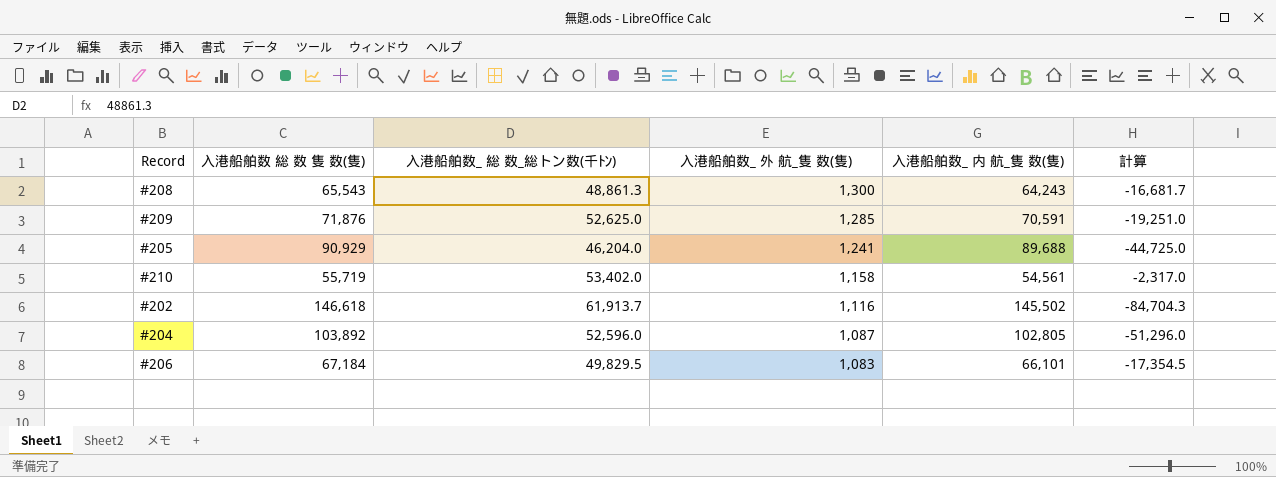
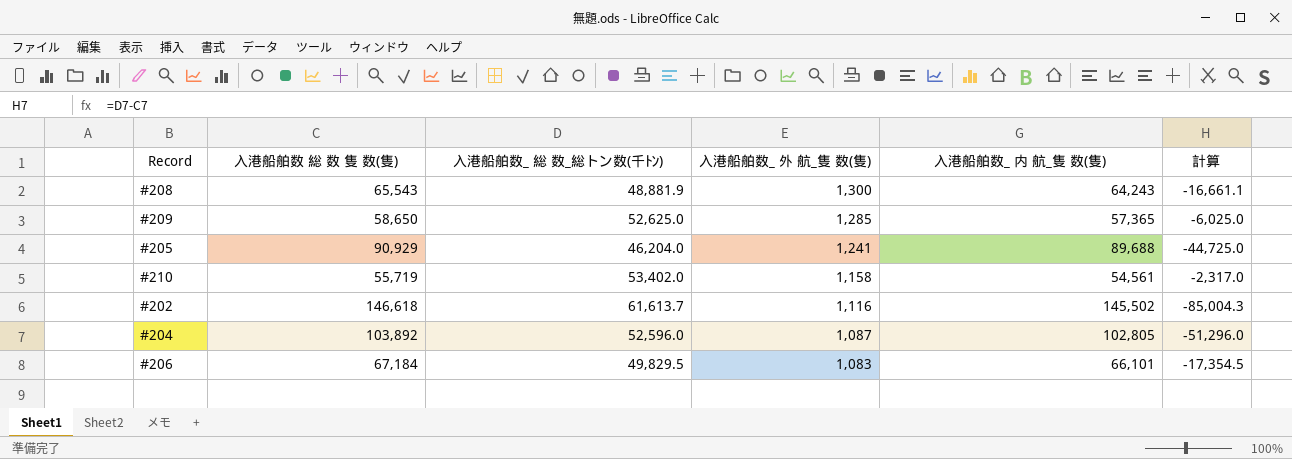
#208 | 入港船舶数_ 総 数_総トン数(千ﾄﾝ): 48,861.3 -> 48,881.9
#208 | 計算: -16,681.7 -> -16,661.1
#209 | 入港船舶数 総 数 隻 数(隻): 71,876 -> 58,650
#209 | 入港船舶数_ 内 航_隻 数(隻): 70,591 -> 57,365
#209 | 計算: -19,251.0 -> -6,025.0
#202 | 入港船舶数_ 総 数_総トン数(千ﾄﾝ): 61,913.7 -> 61,613.7
#202 | 計算: -84,704.3 -> -85,004.3

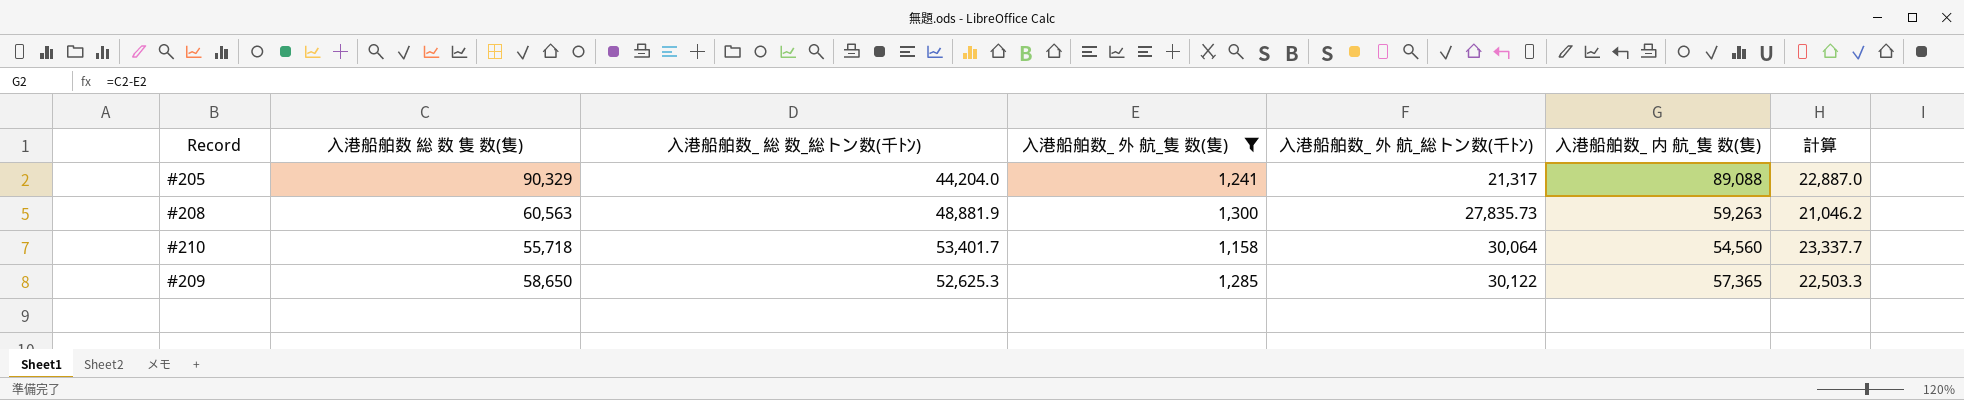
filter: none -> 入港船舶数_ 外 航_隻 数(隻) >= 1,158
row order: 入港船舶数_ 外 航_隻 数(隻) descending -> 入港船舶数_ 外 航_総トン数(千ﾄﾝ) ascending
column 入港船舶数_ 外 航_総トン数(千ﾄﾝ) | position: none -> 5
column 計算 | formula: [入港船舶数_ 総 数_総トン数(千ﾄﾝ)] - [入港船舶数 総 数 隻 数(隻)] -> [入港船舶数_ 総 数_総トン数(千ﾄﾝ)] - [入港船舶数_ 外 航_総トン数(千ﾄﾝ)]
#205 | 入港船舶数 総 数 隻 数(隻): 90,929 -> 90,329
#205 | 入港船舶数_ 総 数_総トン数(千ﾄﾝ): 46,204.0 -> 44,204.0
#205 | 入港船舶数_ 内 航_隻 数(隻): 89,688 -> 89,088
#208 | 入港船舶数 総 数 隻 数(隻): 65,543 -> 60,563
#208 | 入港船舶数_ 内 航_隻 数(隻): 64,243 -> 59,263
#210 | 入港船舶数 総 数 隻 数(隻): 55,719 -> 55,718
#210 | 入港船舶数_ 総 数_総トン数(千ﾄﾝ): 53,402.0 -> 53,401.7
#210 | 入港船舶数_ 内 航_隻 数(隻): 54,561 -> 54,560
#209 | 入港船舶数_ 総 数_総トン数(千ﾄﾝ): 52,625.0 -> 52,625.3

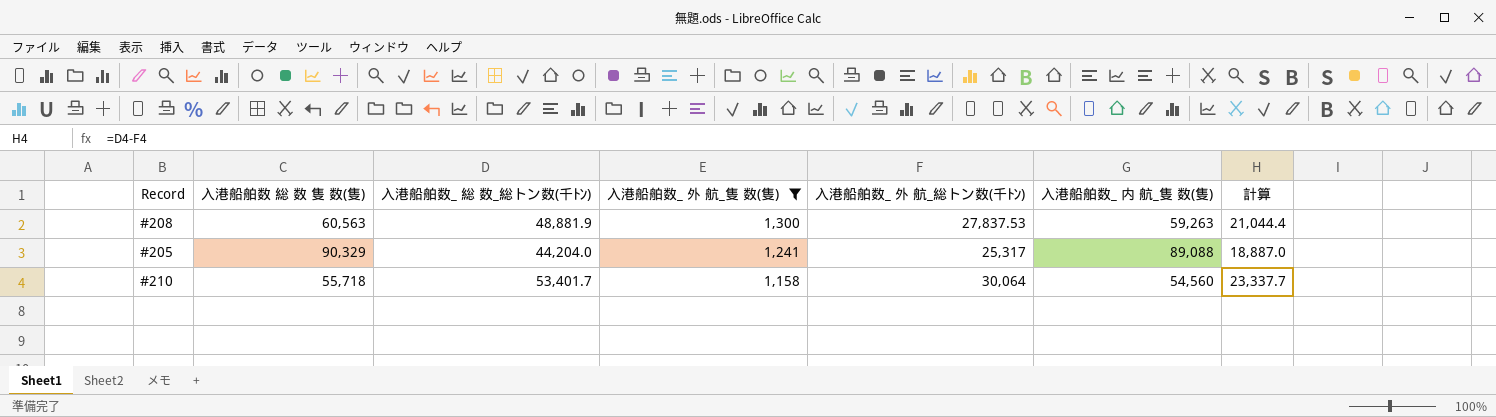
row order: 入港船舶数_ 外 航_総トン数(千ﾄﾝ) ascending -> 入港船舶数_ 外 航_隻 数(隻) descending
row #209: 58,650 | 52,625.3 | 1,285 | 30,122 | 57,365 | 22,503.3 -> none
#208 | 入港船舶数_ 外 航_総トン数(千ﾄﾝ): 27,835.73 -> 27,837.53
#208 | 計算: 21,046.2 -> 21,044.4
#205 | 入港船舶数_ 外 航_総トン数(千ﾄﾝ): 21,317 -> 25,317
#205 | 計算: 22,887.0 -> 18,887.0

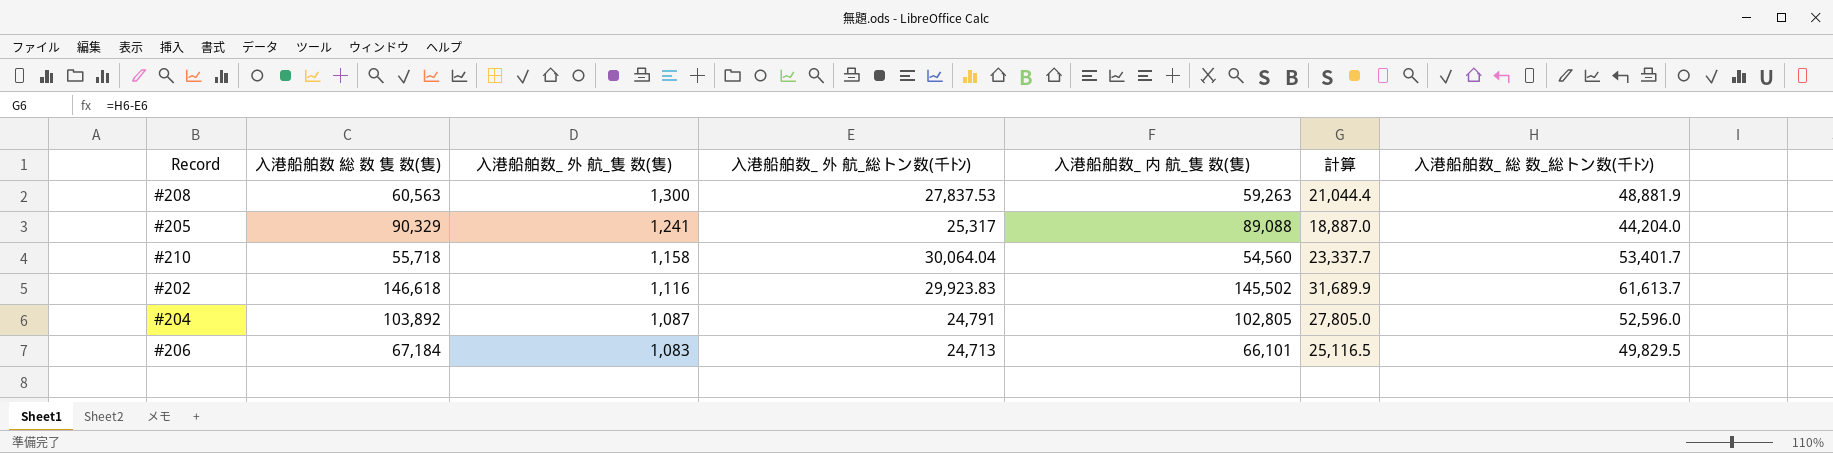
filter: 入港船舶数_ 外 航_隻 数(隻) >= 1,158 -> none
column 入港船舶数_ 総 数_総トン数(千ﾄﾝ) | position: 3 -> 7
#210 | 入港船舶数_ 外 航_総トン数(千ﾄﾝ): 30,064 -> 30,064.04

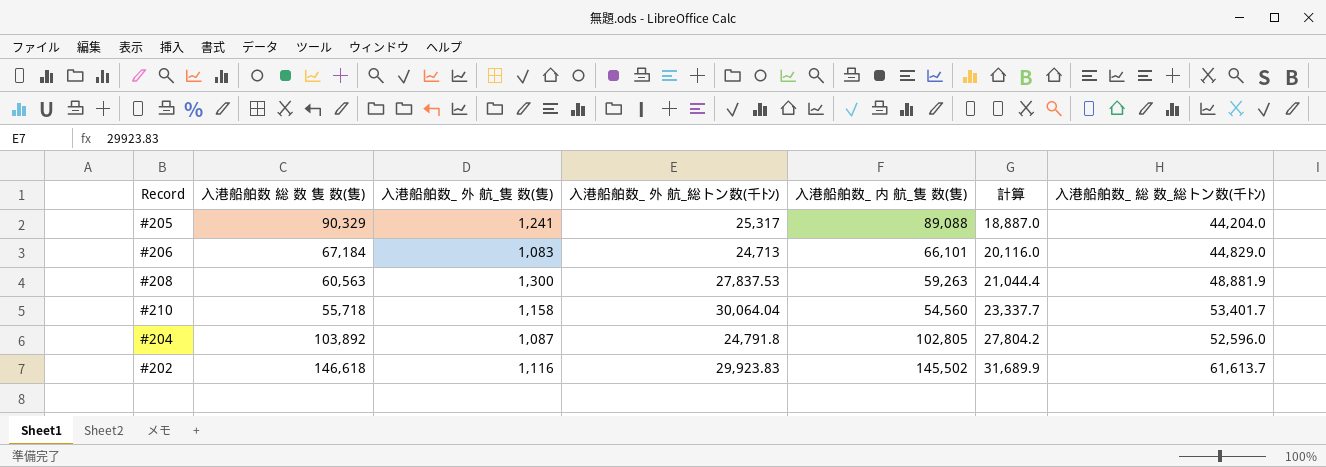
row order: 入港船舶数_ 外 航_隻 数(隻) descending -> 計算 ascending
#206 | 計算: 25,116.5 -> 20,116.0
#206 | 入港船舶数_ 総 数_総トン数(千ﾄﾝ): 49,829.5 -> 44,829.0
#204 | 入港船舶数_ 外 航_総トン数(千ﾄﾝ): 24,791 -> 24,791.8
#204 | 計算: 27,805.0 -> 27,804.2

